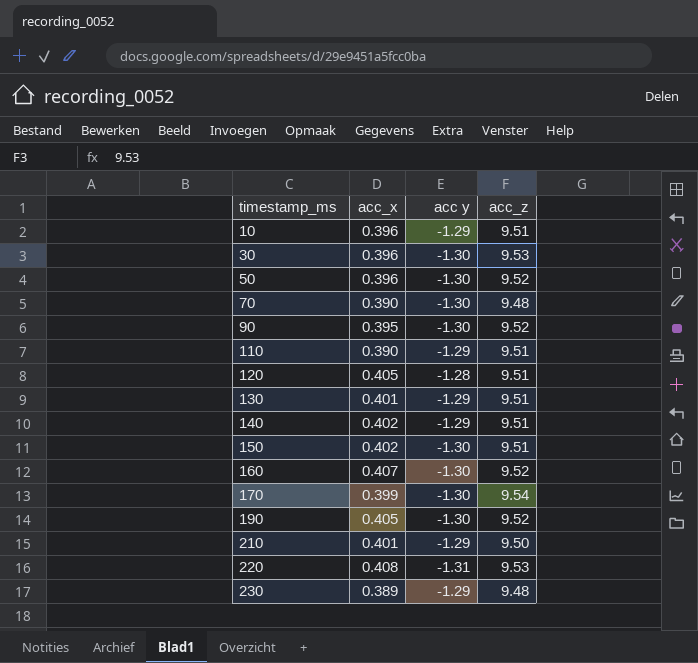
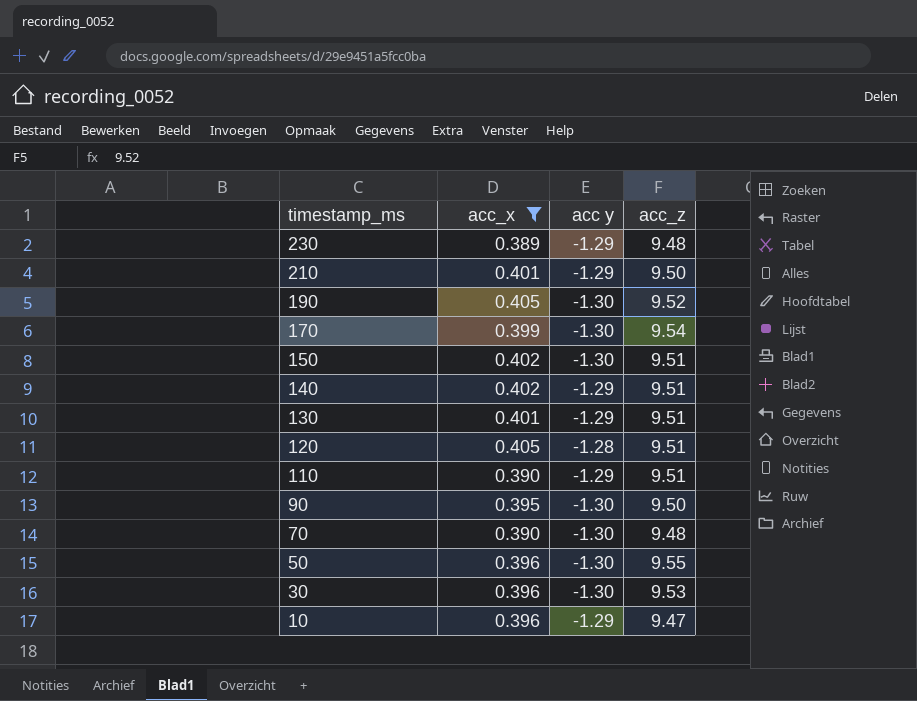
filter: none -> acc_x <= 0.405
row order: timestamp_ms ascending -> timestamp_ms descending
90 | acc_z: 9.52 -> 9.50
50 | acc_z: 9.52 -> 9.55
10 | acc_z: 9.51 -> 9.47

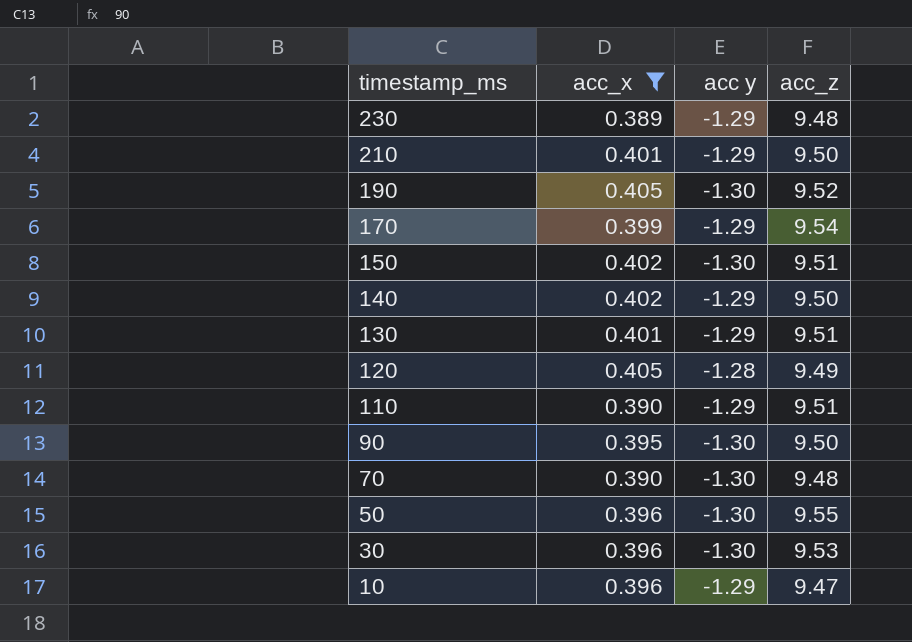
170 | acc y: -1.30 -> -1.29
140 | acc_z: 9.51 -> 9.50
120 | acc_z: 9.51 -> 9.49

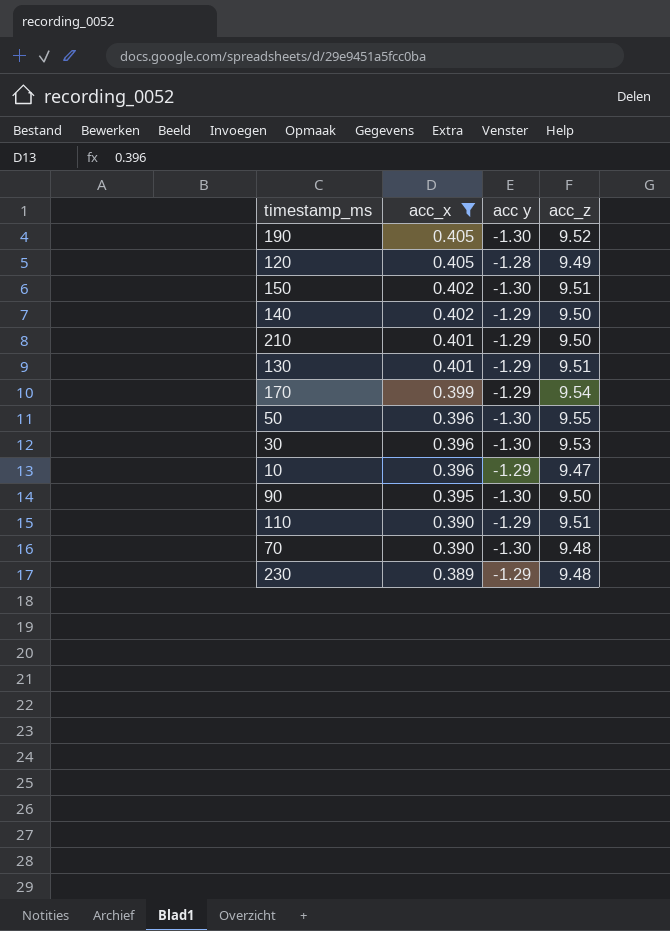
row order: timestamp_ms descending -> acc_x descending

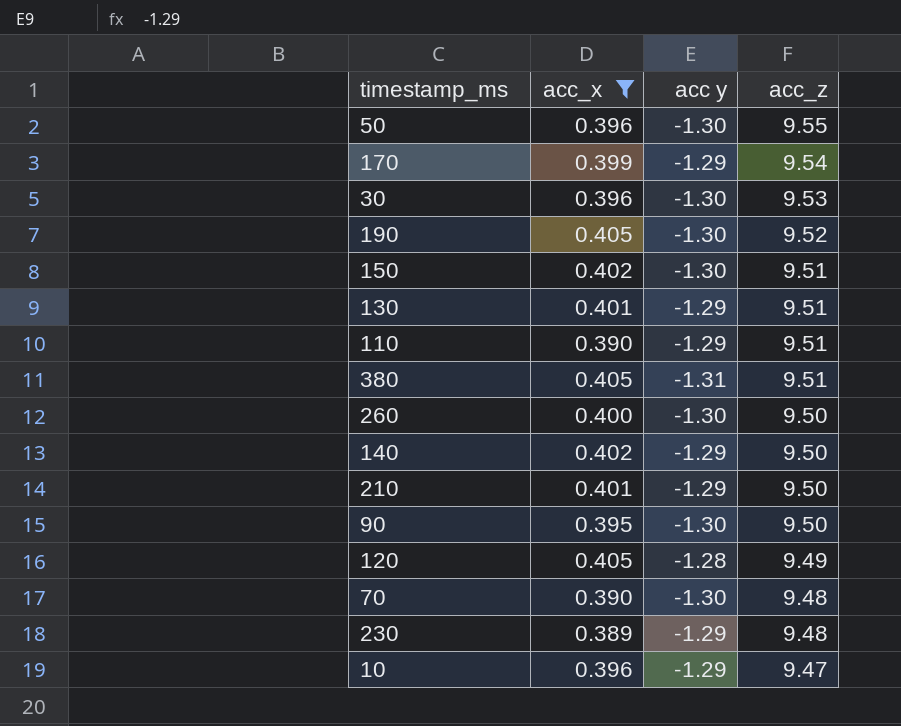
row order: acc_x descending -> acc_z descending
row 380: none -> 0.405 | -1.31 | 9.51
row 260: none -> 0.400 | -1.30 | 9.50

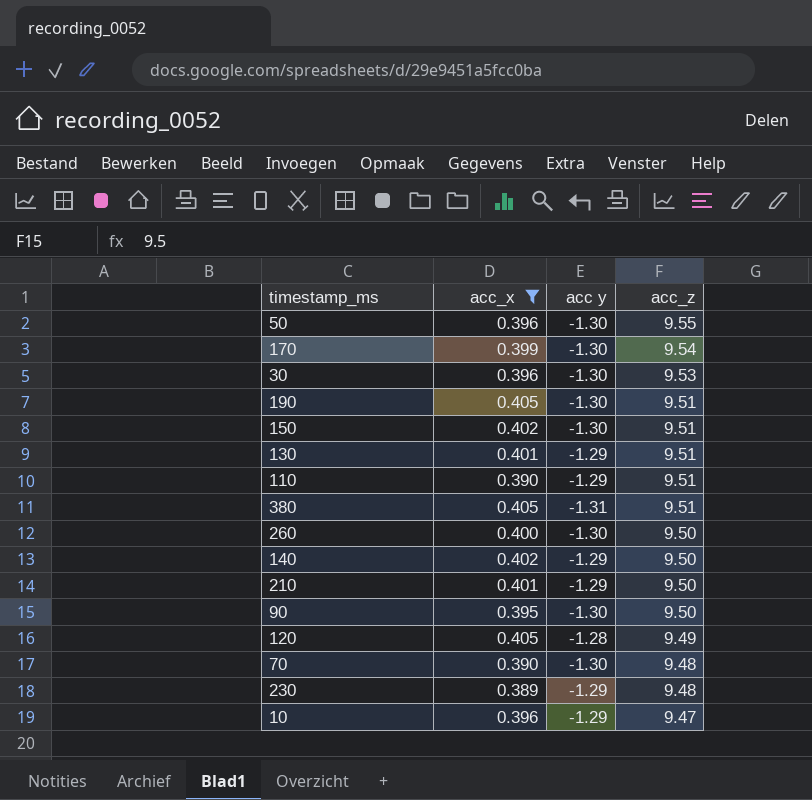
170 | acc y: -1.29 -> -1.30
190 | acc_z: 9.52 -> 9.51

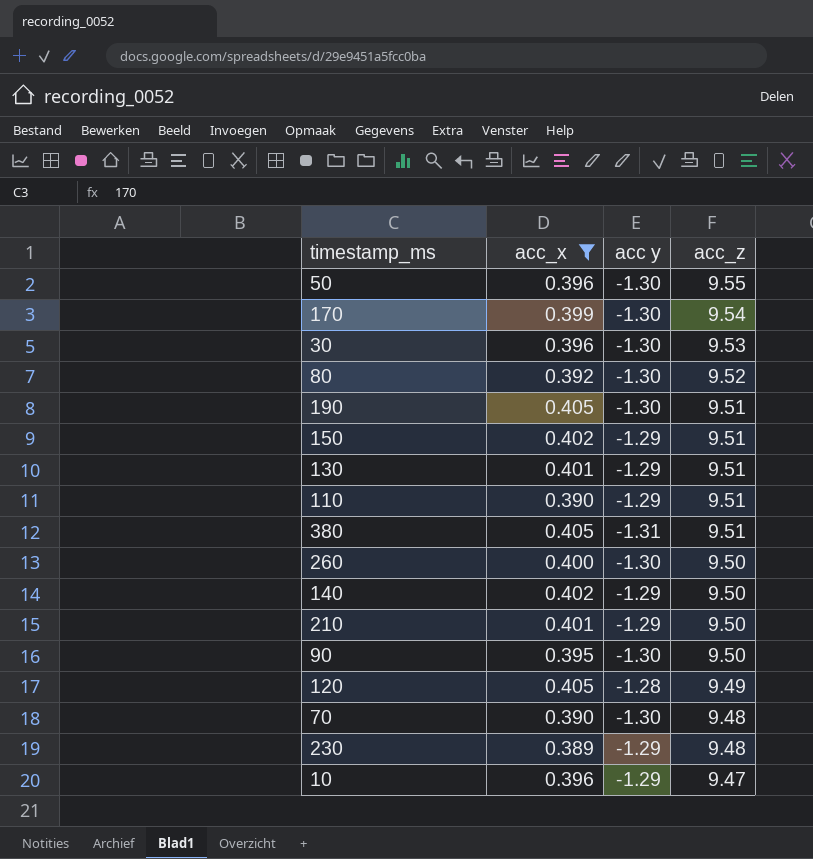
row 80: none -> 0.392 | -1.30 | 9.52
150 | acc y: -1.30 -> -1.29

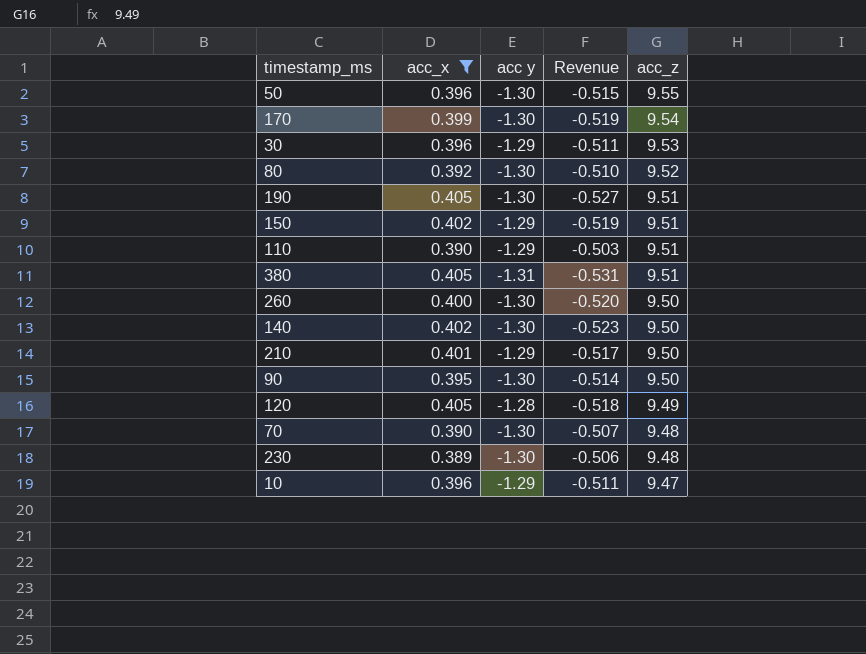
column Revenue | formula: none -> [acc_x] * [acc y]
row 130: 0.401 | -1.29 | 9.51 -> none
30 | acc y: -1.30 -> -1.29
140 | acc y: -1.29 -> -1.30
230 | acc y: -1.29 -> -1.30

